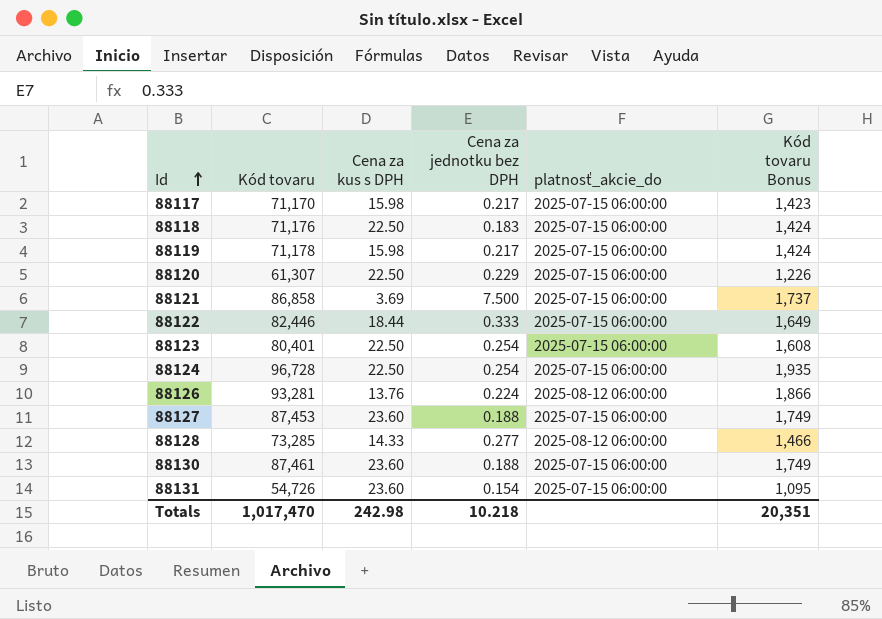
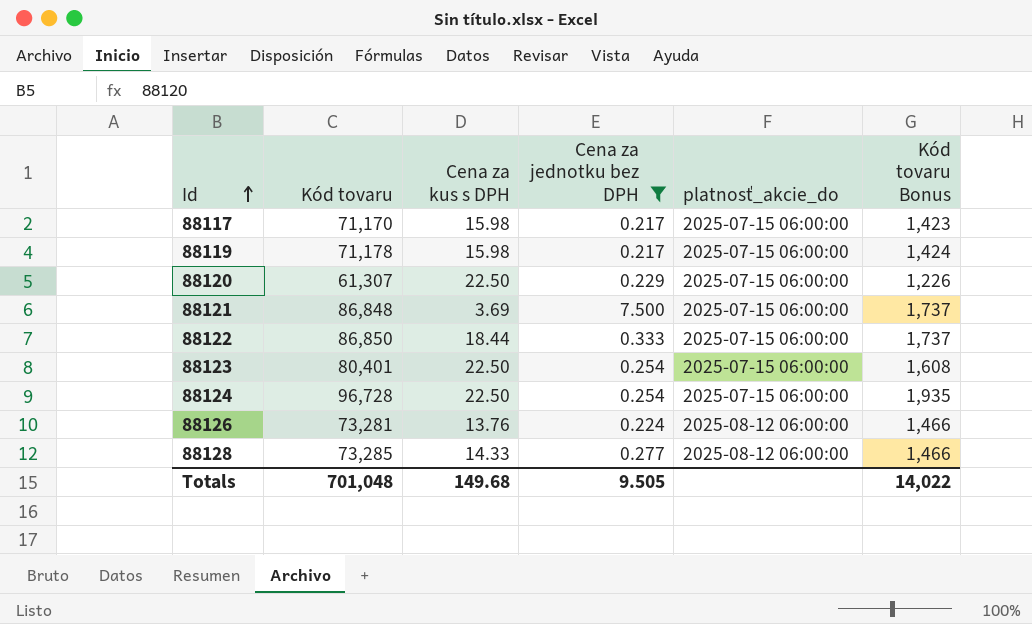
filter: none -> Cena za jednotku bez DPH >= 0.217
88121 | Kód tovaru: 86,858 -> 86,848
88122 | Kód tovaru: 82,446 -> 86,850
88122 | Kód tovaru Bonus: 1,649 -> 1,737
88126 | Kód tovaru: 93,281 -> 73,281
88126 | Kód tovaru Bonus: 1,866 -> 1,466
Totals | Kód tovaru: 1,017,470 -> 701,048
Totals | Cena za kus s DPH: 242.98 -> 149.68
Totals | Cena za jednotku bez DPH: 10.218 -> 9.505
Totals | Kód tovaru Bonus: 20,351 -> 14,022

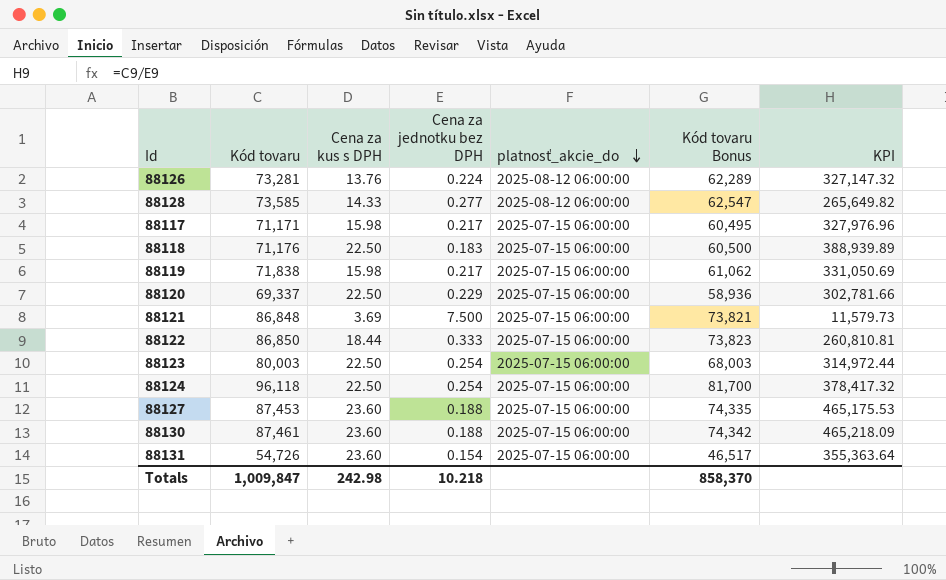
filter: Cena za jednotku bez DPH >= 0.217 -> none
row order: Id ascending -> platnosť_akcie_do descending
column Kód tovaru Bonus | formula: [Kód tovaru] * 0.02 -> [Kód tovaru] * 0.85
column KPI | formula: none -> [Kód tovaru] / [Cena za jednotku bez DPH]
88128 | Kód tovaru: 73,285 -> 73,585
88117 | Kód tovaru: 71,170 -> 71,171
88119 | Kód tovaru: 71,178 -> 71,838
88120 | Kód tovaru: 61,307 -> 69,337
88123 | Kód tovaru: 80,401 -> 80,003
88124 | Kód tovaru: 96,728 -> 96,118
Totals | Kód tovaru: 701,048 -> 1,009,847
Totals | Cena za kus s DPH: 149.68 -> 242.98
Totals | Cena za jednotku bez DPH: 9.505 -> 10.218
Totals | Kód tovaru Bonus: 14,022 -> 858,370

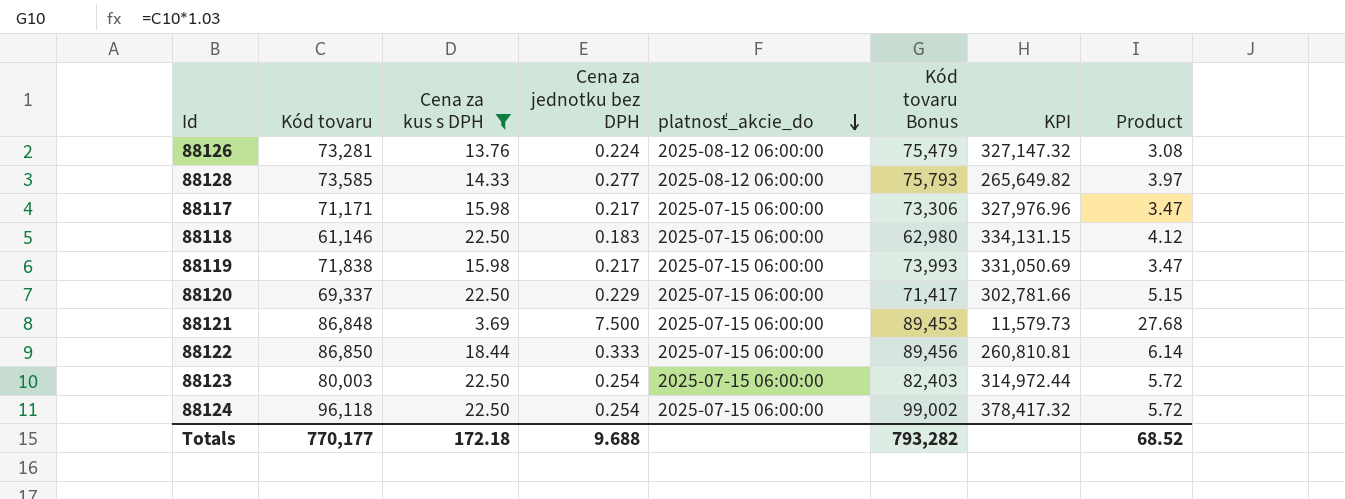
filter: none -> Cena za kus s DPH != 23.60
column Kód tovaru Bonus | formula: [Kód tovaru] * 0.85 -> [Kód tovaru] * 1.03
column Product | formula: none -> [Cena za kus s DPH] * [Cena za jednotku bez DPH]
88118 | Kód tovaru: 71,176 -> 61,146
88118 | KPI: 388,939.89 -> 334,131.15
Totals | Kód tovaru: 1,009,847 -> 770,177
Totals | Cena za kus s DPH: 242.98 -> 172.18
Totals | Cena za jednotku bez DPH: 10.218 -> 9.688
Totals | Kód tovaru Bonus: 858,370 -> 793,282

